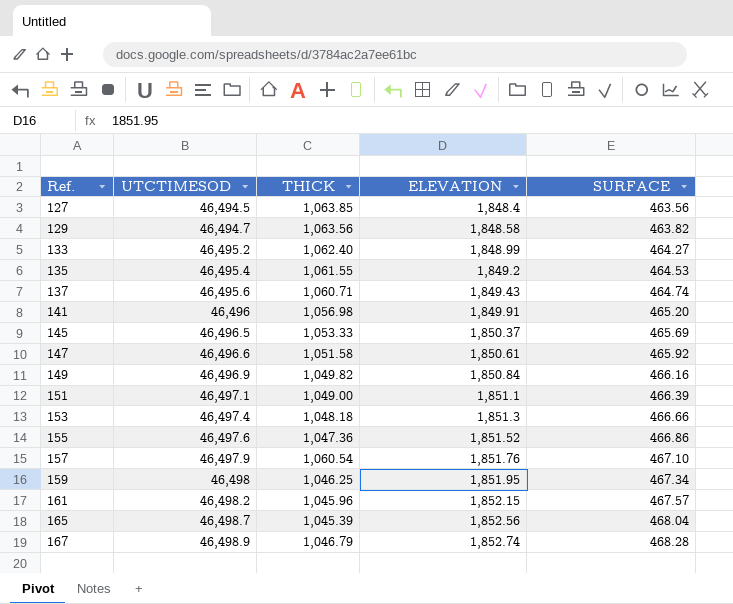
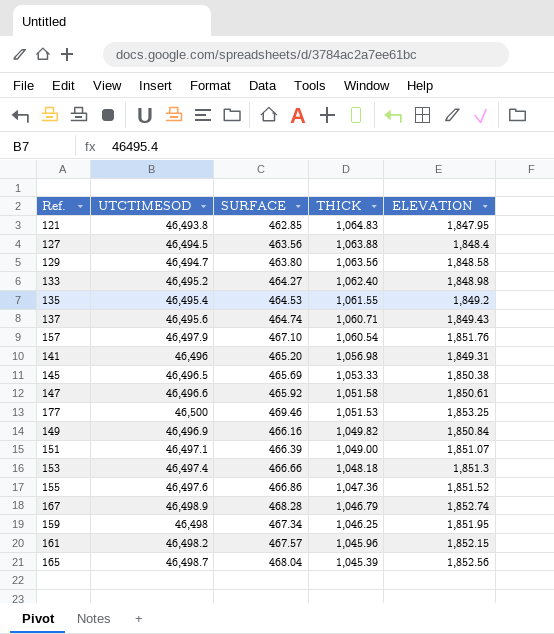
row order: Ref. ascending -> THICK descending
column SURFACE | position: 5 -> 3
row 121: none -> 46,493.8 | 462.85 | 1,064.83 | 1,847.95
127 | THICK: 1,063.85 -> 1,063.88
129 | SURFACE: 463.82 -> 463.80
133 | ELEVATION: 1,848.99 -> 1,848.98
141 | ELEVATION: 1,849.91 -> 1,849.31
145 | ELEVATION: 1,850.37 -> 1,850.38
row 177: none -> 46,500 | 469.46 | 1,051.53 | 1,853.25
151 | ELEVATION: 1,851.1 -> 1,851.07

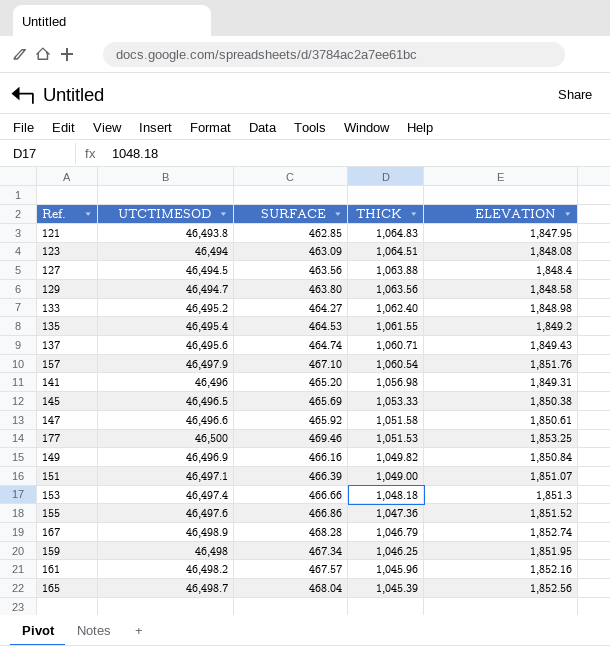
row 123: none -> 46,494 | 463.09 | 1,064.51 | 1,848.08
161 | ELEVATION: 1,852.15 -> 1,852.16

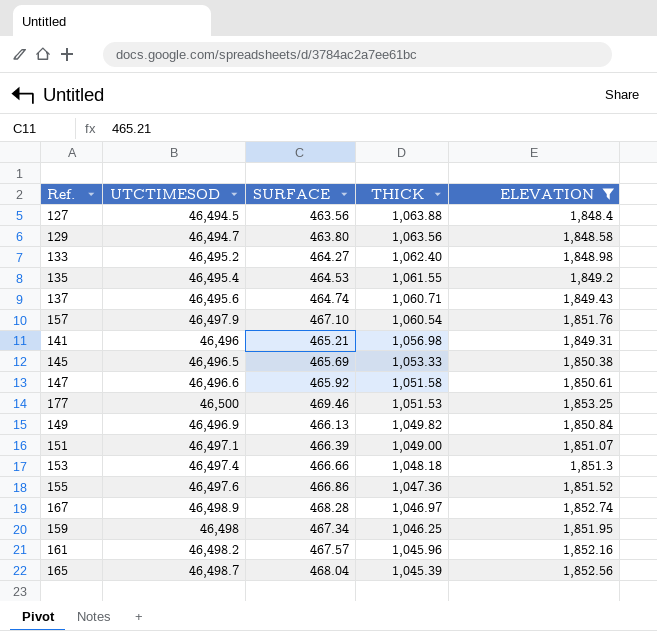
filter: none -> ELEVATION >= 1,848.4
141 | SURFACE: 465.20 -> 465.21
149 | SURFACE: 466.16 -> 466.13
167 | THICK: 1,046.79 -> 1,046.97

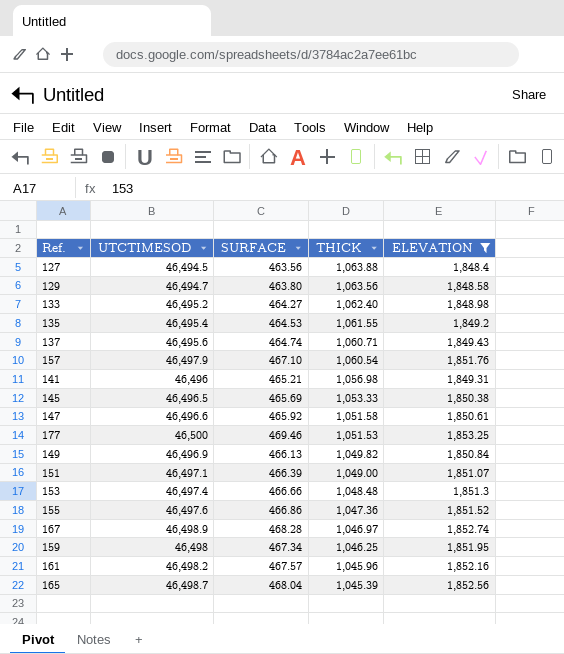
153 | THICK: 1,048.18 -> 1,048.48

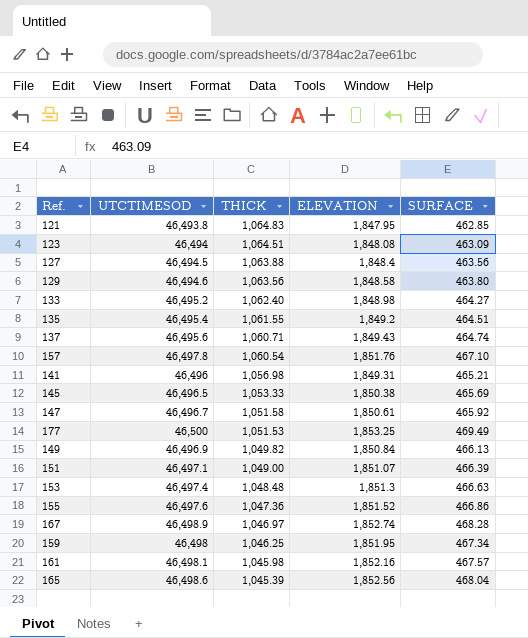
filter: ELEVATION >= 1,848.4 -> none
column SURFACE | position: 3 -> 5
129 | UTCTIMESOD: 46,494.7 -> 46,494.6
135 | SURFACE: 464.53 -> 464.51
157 | UTCTIMESOD: 46,497.9 -> 46,497.8
147 | UTCTIMESOD: 46,496.6 -> 46,496.7
177 | SURFACE: 469.46 -> 469.49
153 | SURFACE: 466.66 -> 466.63
161 | UTCTIMESOD: 46,498.2 -> 46,498.1
161 | THICK: 1,045.96 -> 1,045.98
165 | UTCTIMESOD: 46,498.7 -> 46,498.6

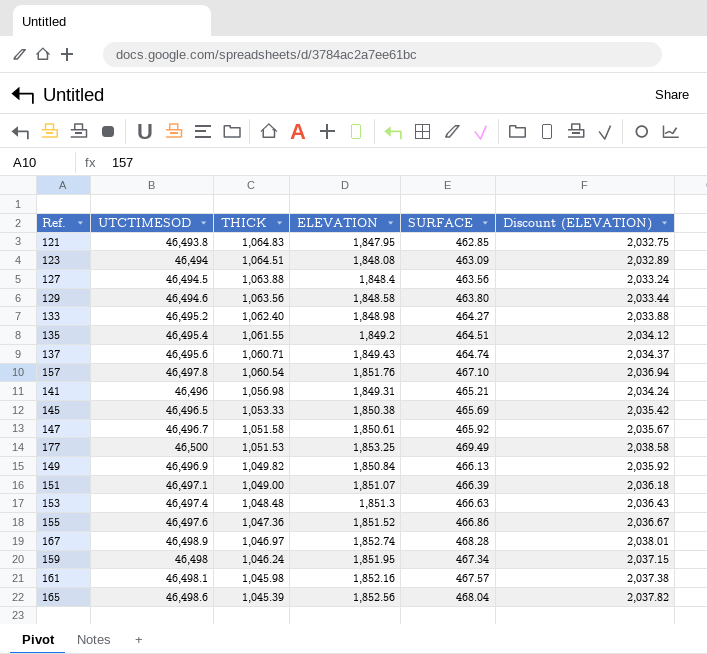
column Discount (ELEVATION) | formula: none -> [ELEVATION] * 1.1
159 | THICK: 1,046.25 -> 1,046.24

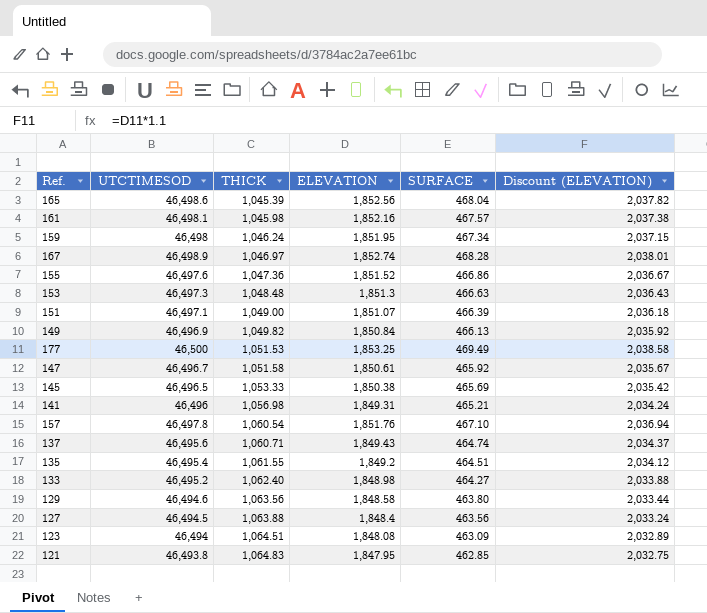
row order: THICK descending -> THICK ascending
153 | UTCTIMESOD: 46,497.4 -> 46,497.3

